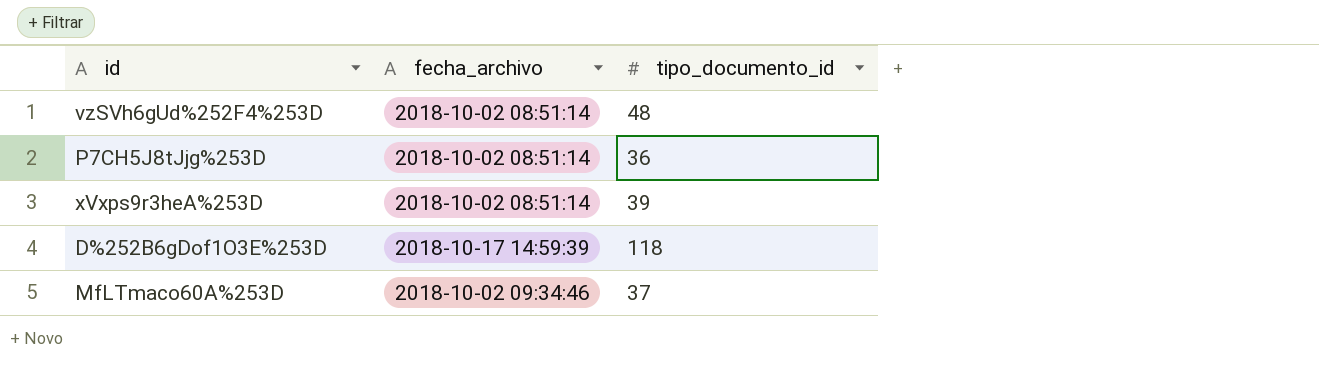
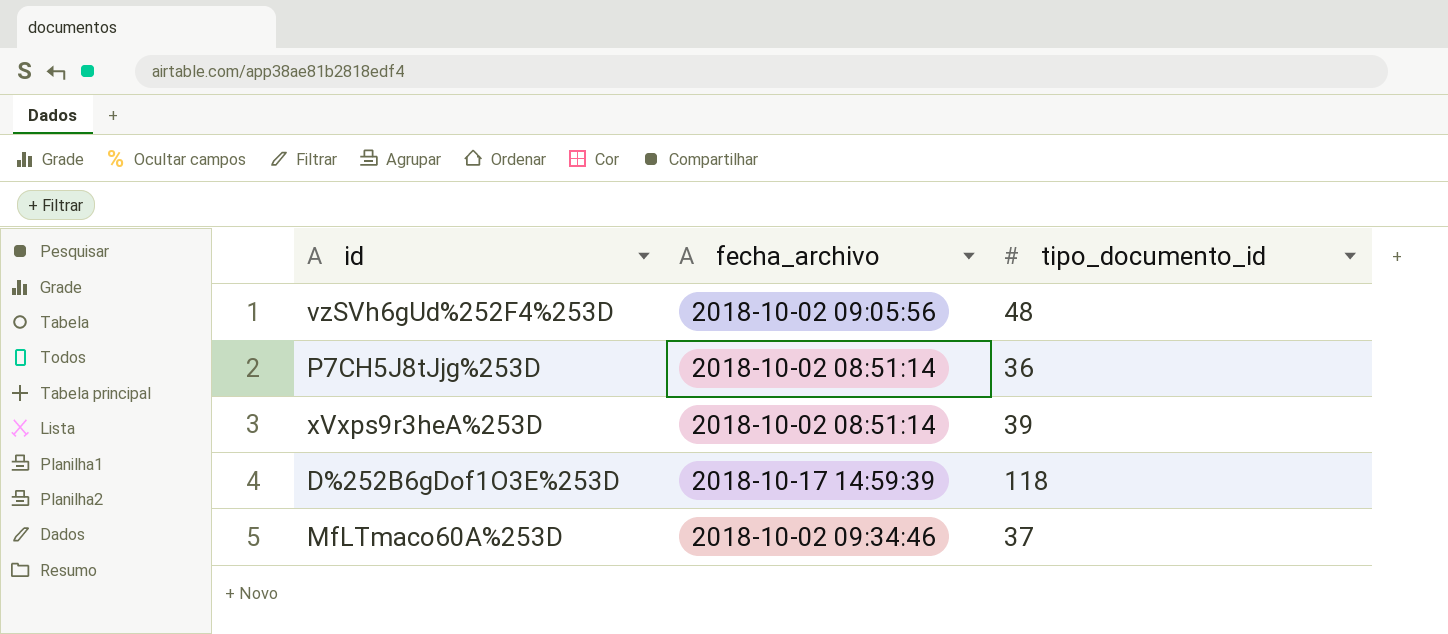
vzSVh6gUd%252F4%253D | fecha_archivo: 2018-10-02 08:51:14 -> 2018-10-02 09:05:56

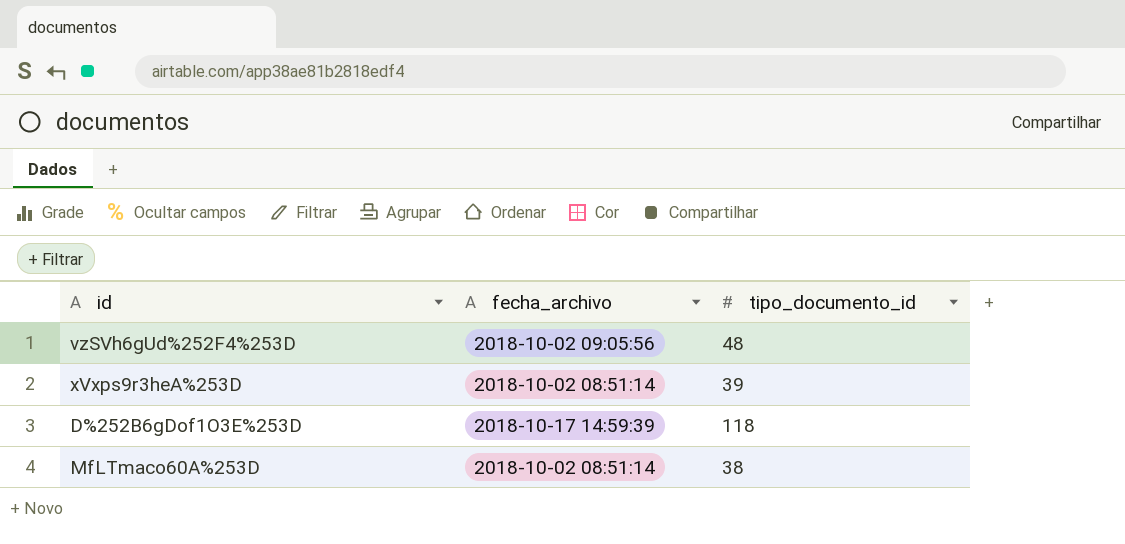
row P7CH5J8tJjg%253D: 2018-10-02 08:51:14 | 36 -> none
MfLTmaco60A%253D | fecha_archivo: 2018-10-02 09:34:46 -> 2018-10-02 08:51:14
MfLTmaco60A%253D | tipo_documento_id: 37 -> 38

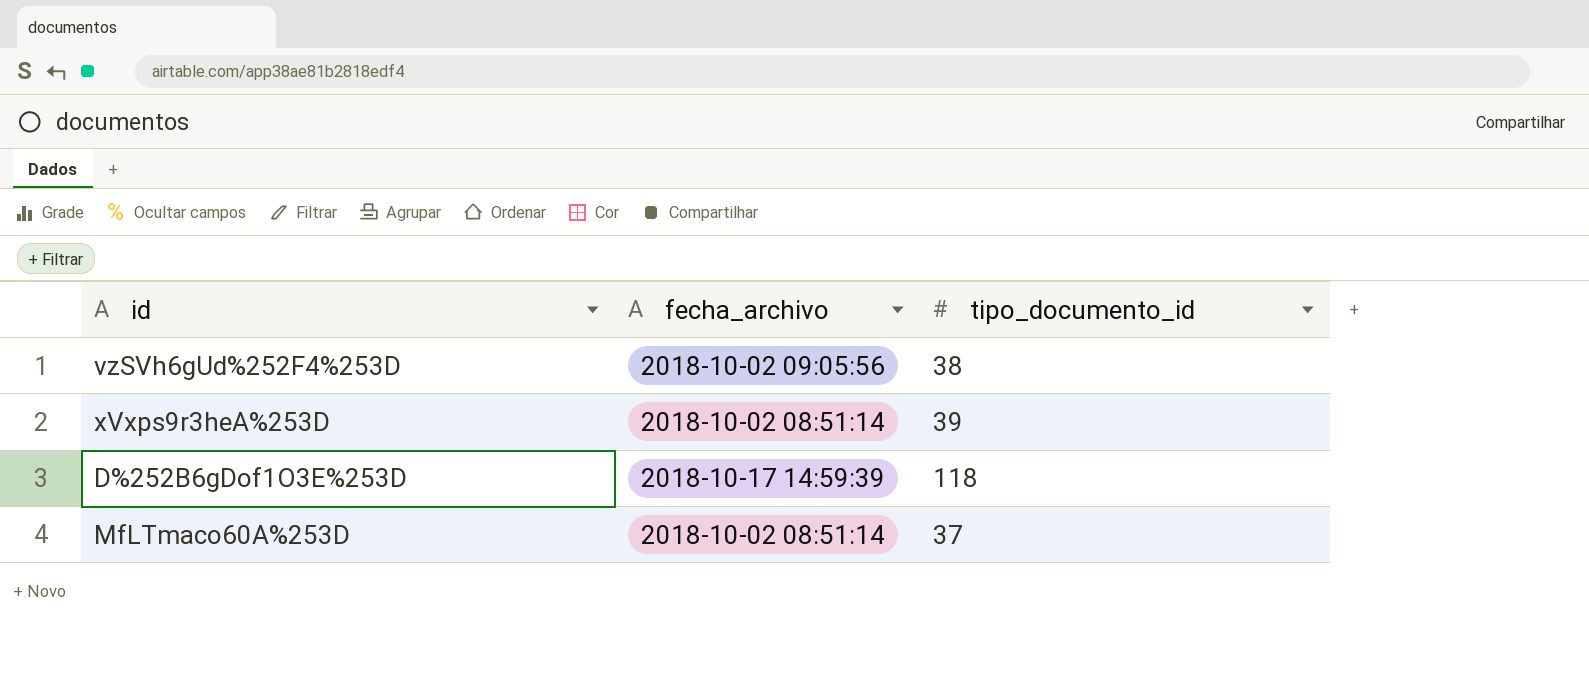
vzSVh6gUd%252F4%253D | tipo_documento_id: 48 -> 38
MfLTmaco60A%253D | tipo_documento_id: 38 -> 37

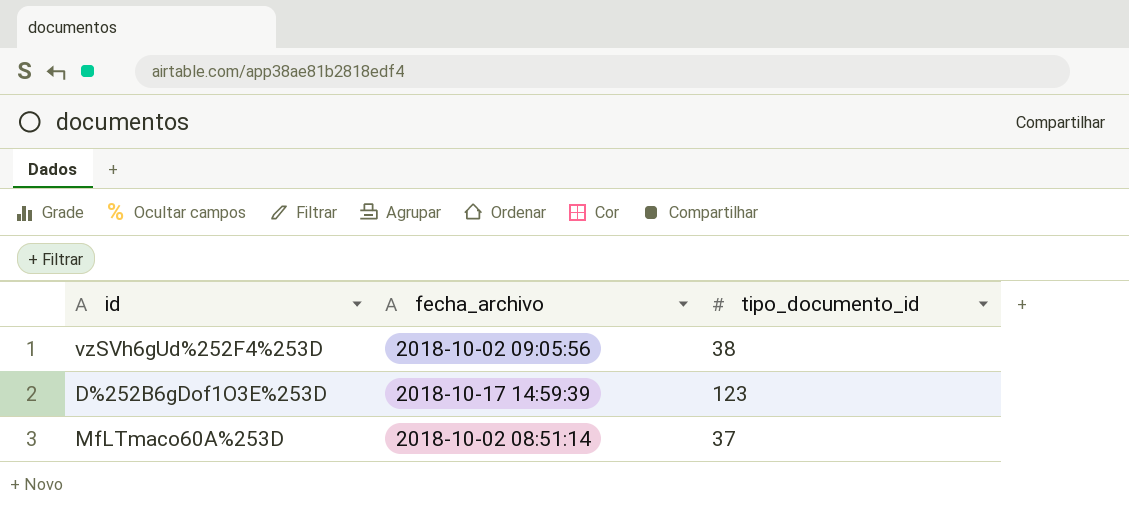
row xVxps9r3heA%253D: 2018-10-02 08:51:14 | 39 -> none
D%252B6gDof1O3E%253D | tipo_documento_id: 118 -> 123

